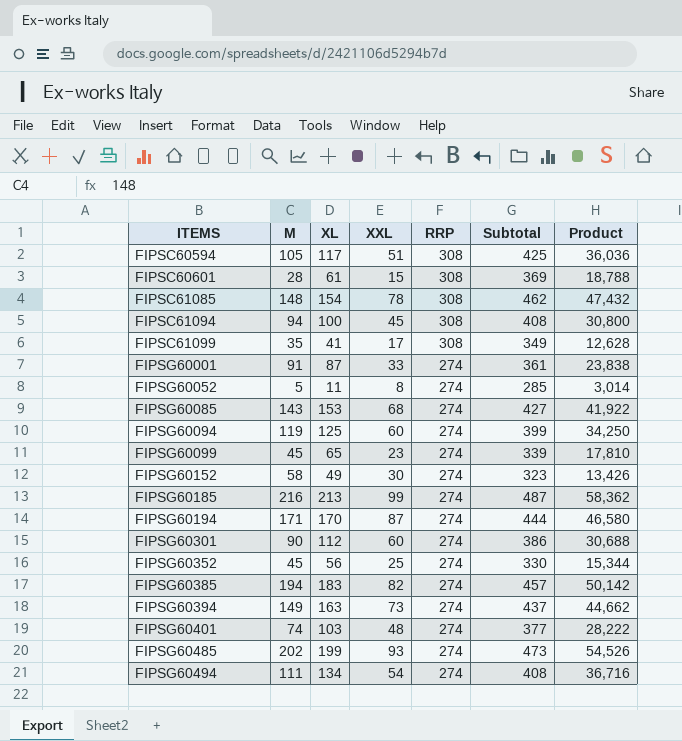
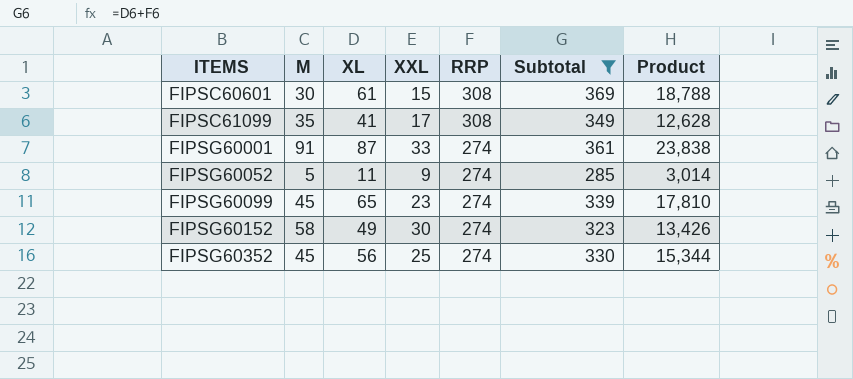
filter: none -> Subtotal <= 369
FIPSC60601 | M: 28 -> 30
FIPSG60052 | XXL: 8 -> 9

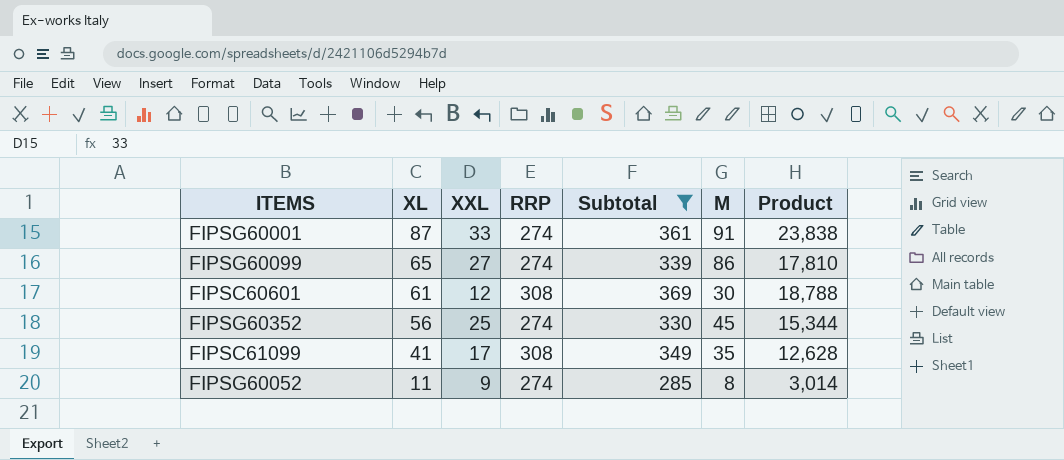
row order: ITEMS ascending -> XL descending
column M | position: 2 -> 6
row FIPSG60152: 58 | 49 | 30 | 274 | 323 | 13,426 -> none
FIPSG60099 | XXL: 23 -> 27
FIPSG60099 | M: 45 -> 86
FIPSC60601 | XXL: 15 -> 12
FIPSG60052 | M: 5 -> 8

